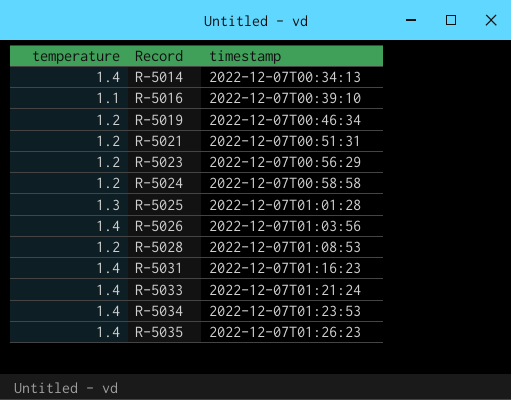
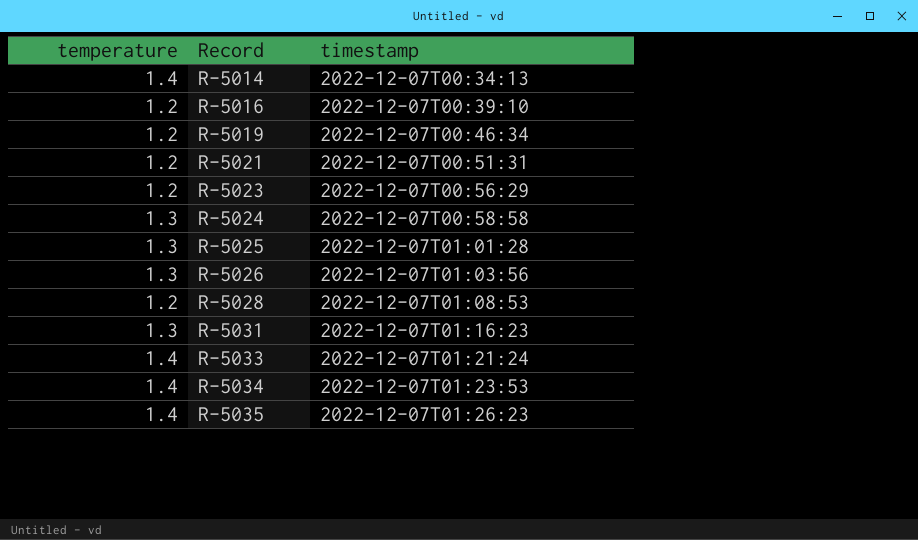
R-5016 | temperature: 1.1 -> 1.2
R-5024 | temperature: 1.2 -> 1.3
R-5026 | temperature: 1.4 -> 1.3
R-5031 | temperature: 1.4 -> 1.3

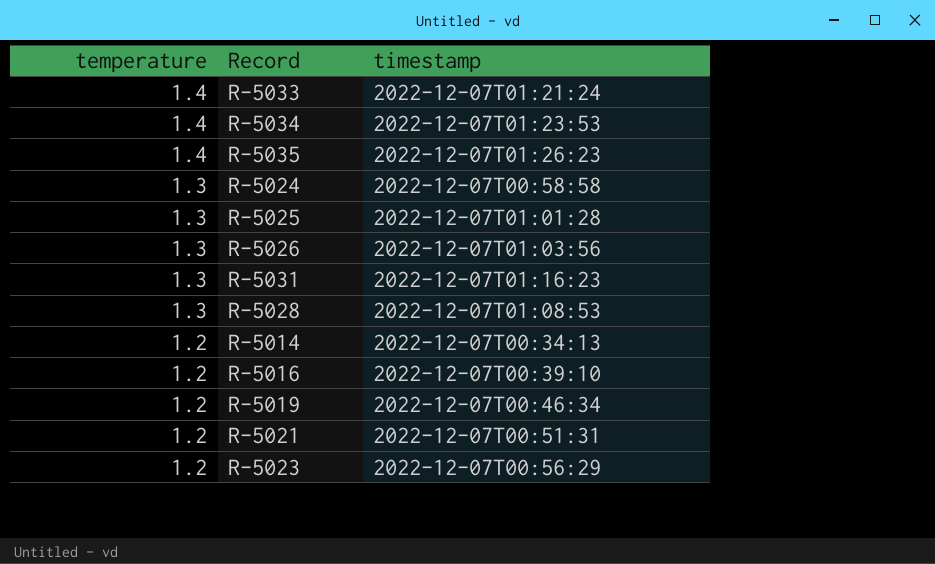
row order: Record ascending -> temperature descending
R-5028 | temperature: 1.2 -> 1.3
R-5014 | temperature: 1.4 -> 1.2

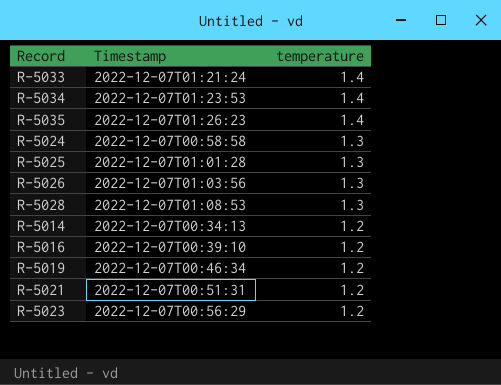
column name: timestamp -> Timestamp
column temperature | position: 1 -> 3
row R-5031: 1.3 | 2022-12-07T01:16:23 -> none

